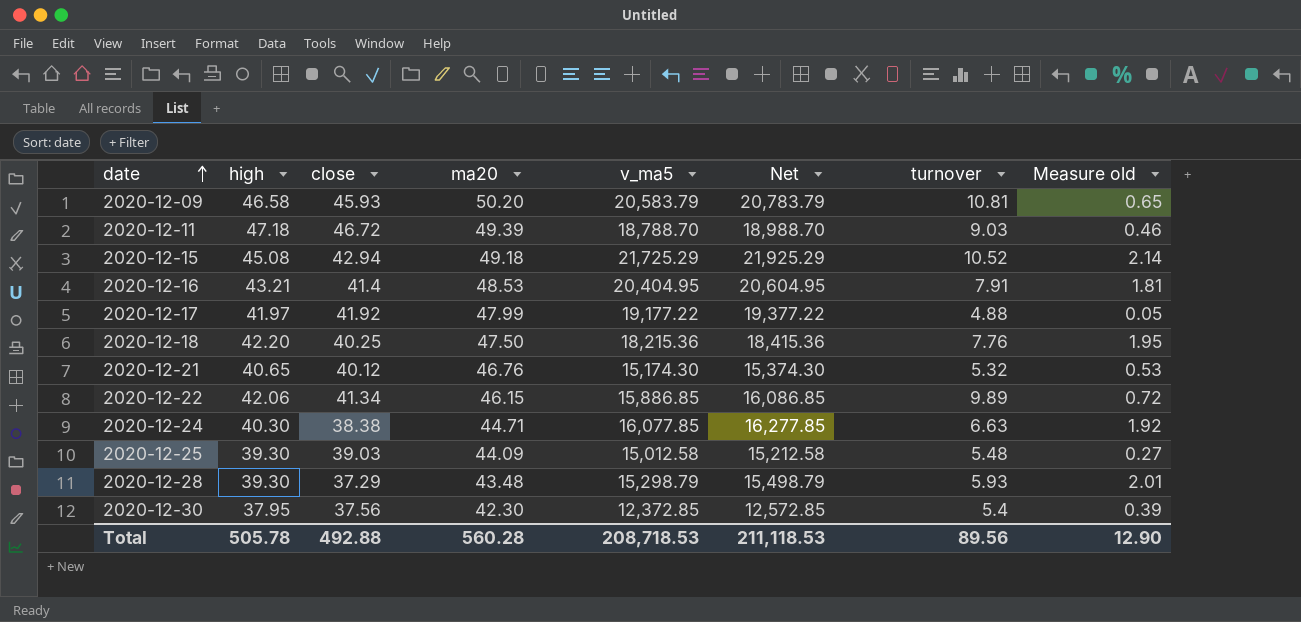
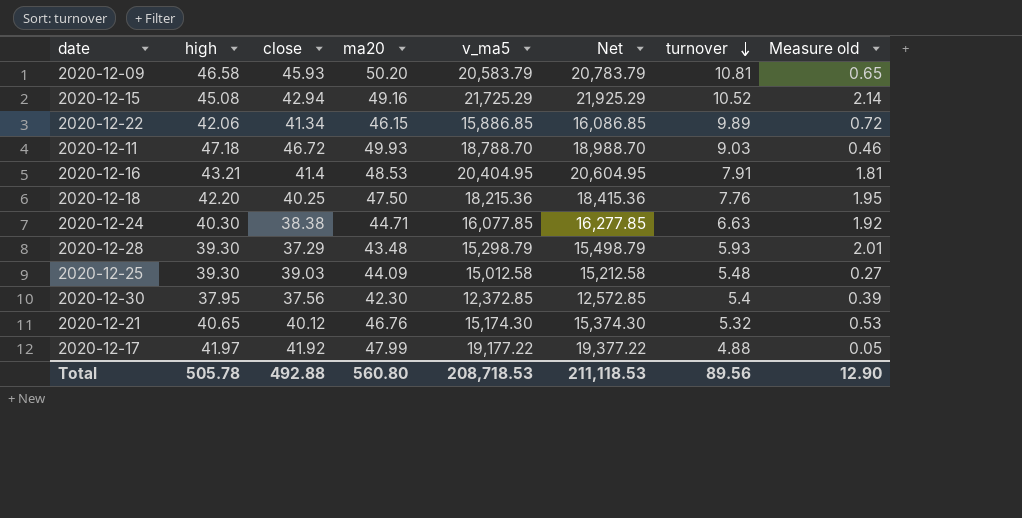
row order: date ascending -> turnover descending
2020-12-15 | ma20: 49.18 -> 49.16
2020-12-11 | ma20: 49.39 -> 49.93
Total | ma20: 560.28 -> 560.80

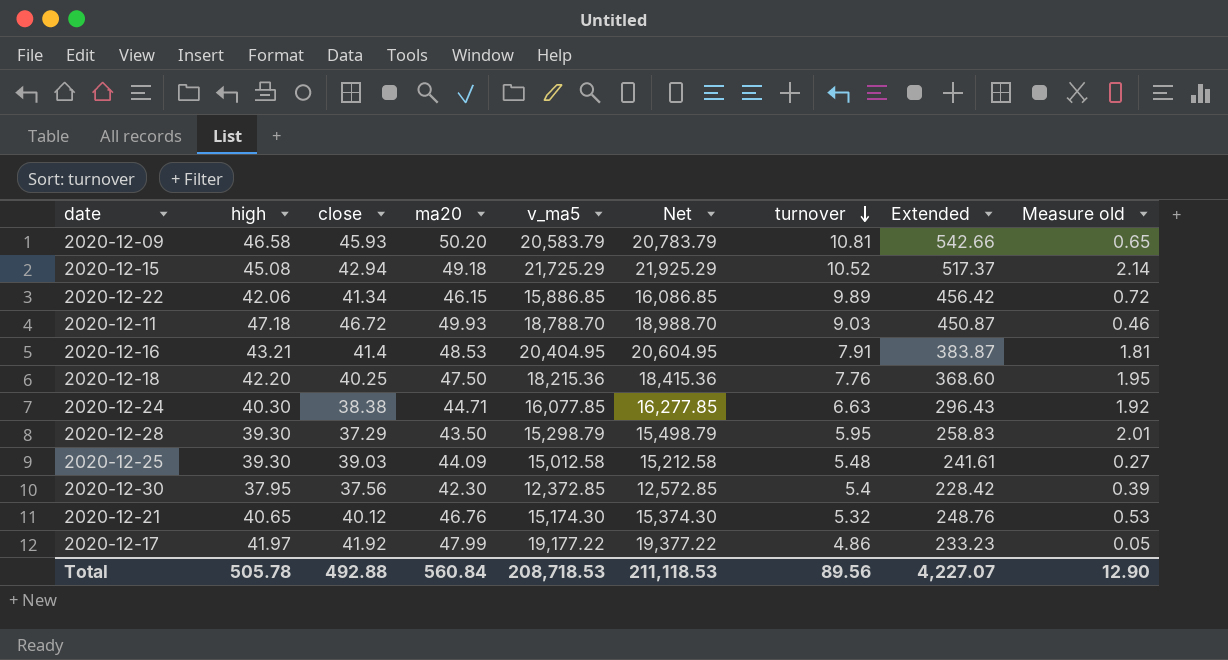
column Extended | formula: none -> [ma20] * [turnover]
2020-12-15 | ma20: 49.16 -> 49.18
2020-12-28 | ma20: 43.48 -> 43.50
2020-12-28 | turnover: 5.93 -> 5.95
2020-12-17 | turnover: 4.88 -> 4.86
Total | ma20: 560.80 -> 560.84

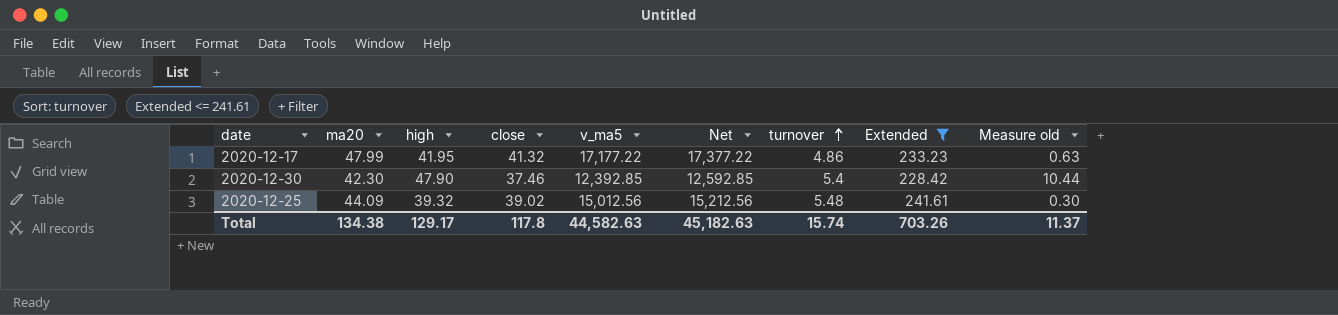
filter: none -> Extended <= 241.61
row order: turnover descending -> turnover ascending
column ma20 | position: 4 -> 2
2020-12-17 | high: 41.97 -> 41.95
2020-12-17 | close: 41.92 -> 41.32
2020-12-17 | v_ma5: 19,177.22 -> 17,177.22
2020-12-17 | Net: 19,377.22 -> 17,377.22
2020-12-17 | Measure old: 0.05 -> 0.63
2020-12-30 | high: 37.95 -> 47.90
2020-12-30 | close: 37.56 -> 37.46
2020-12-30 | v_ma5: 12,372.85 -> 12,392.85
2020-12-30 | Net: 12,572.85 -> 12,592.85
2020-12-30 | Measure old: 0.39 -> 10.44
2020-12-25 | high: 39.30 -> 39.32
2020-12-25 | close: 39.03 -> 39.02
2020-12-25 | v_ma5: 15,012.58 -> 15,012.56
2020-12-25 | Net: 15,212.58 -> 15,212.56
2020-12-25 | Measure old: 0.27 -> 0.30
Total | ma20: 560.84 -> 134.38
Total | high: 505.78 -> 129.17
Total | close: 492.88 -> 117.8
Total | v_ma5: 208,718.53 -> 44,582.63
Total | Net: 211,118.53 -> 45,182.63
Total | turnover: 89.56 -> 15.74
Total | Extended: 4,227.07 -> 703.26
Total | Measure old: 12.90 -> 11.37

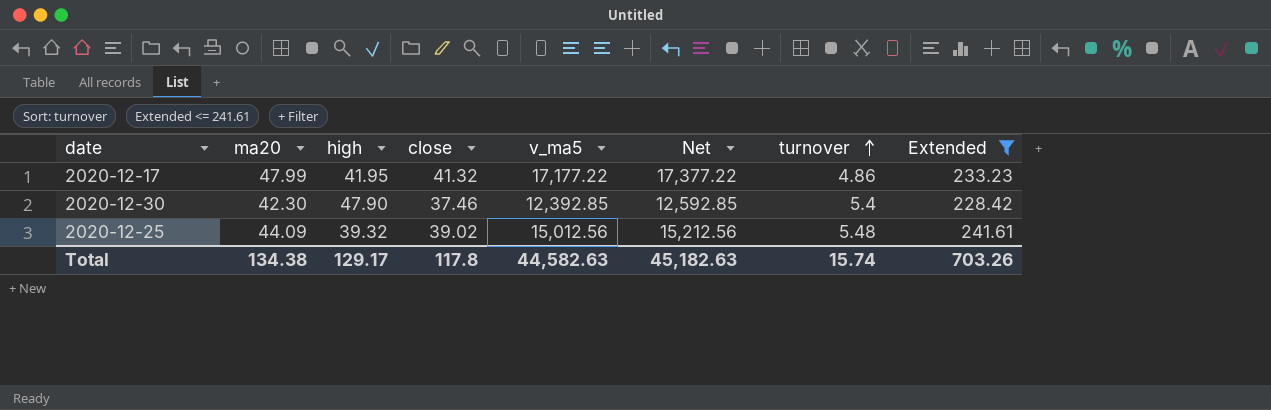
column Measure old | formula: [high] - [close] -> none

